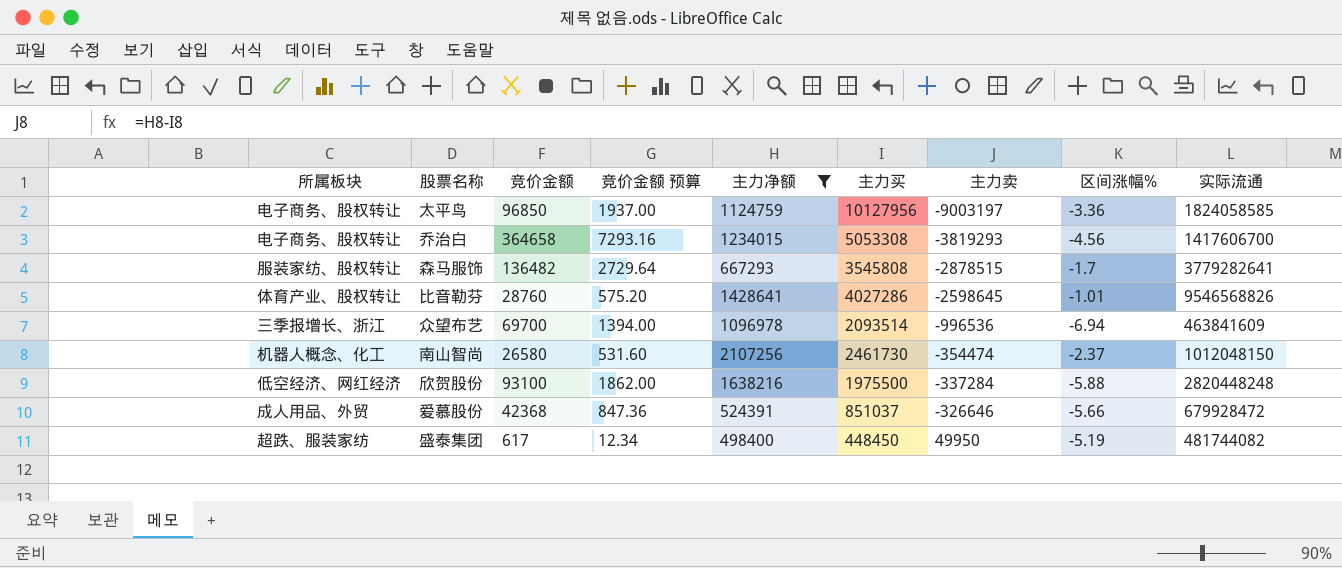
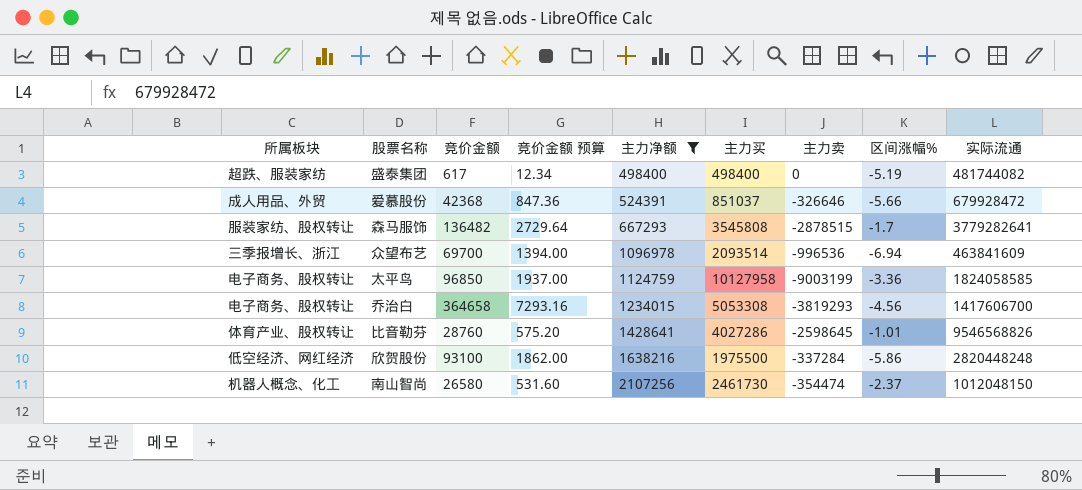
row order: 主力卖 ascending -> 主力净额 ascending
盛泰集团 | 主力买: 448450 -> 498400
盛泰集团 | 主力卖: 49950 -> 0
太平鸟 | 主力买: 10127956 -> 10127958
太平鸟 | 主力卖: -9003197 -> -9003199
欣贺股份 | 区间涨幅%: -5.88 -> -5.86

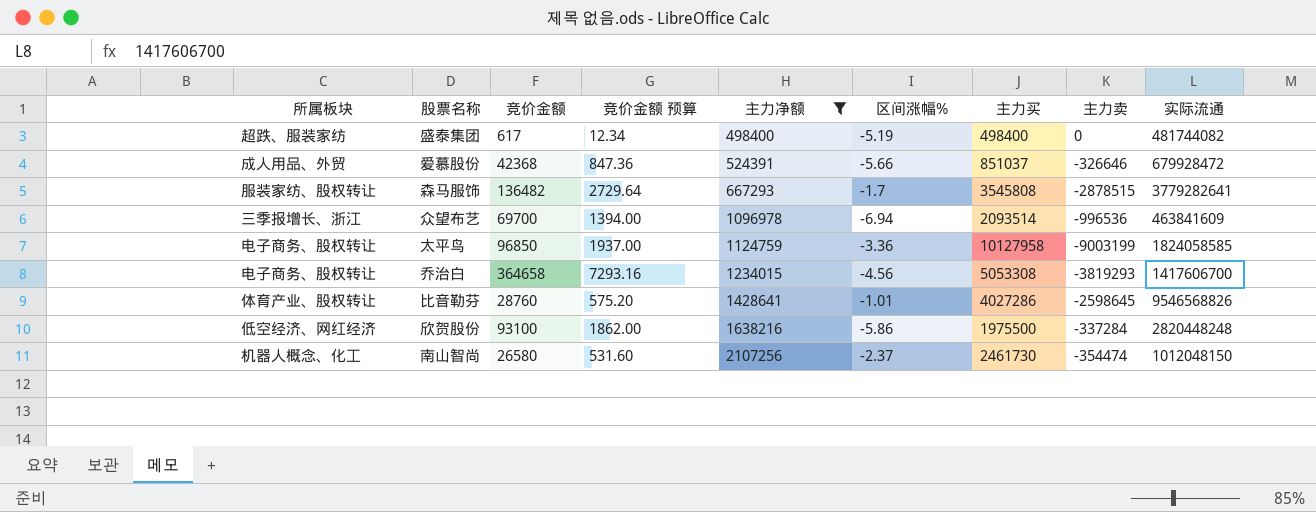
column 区间涨幅% | position: 8 -> 6

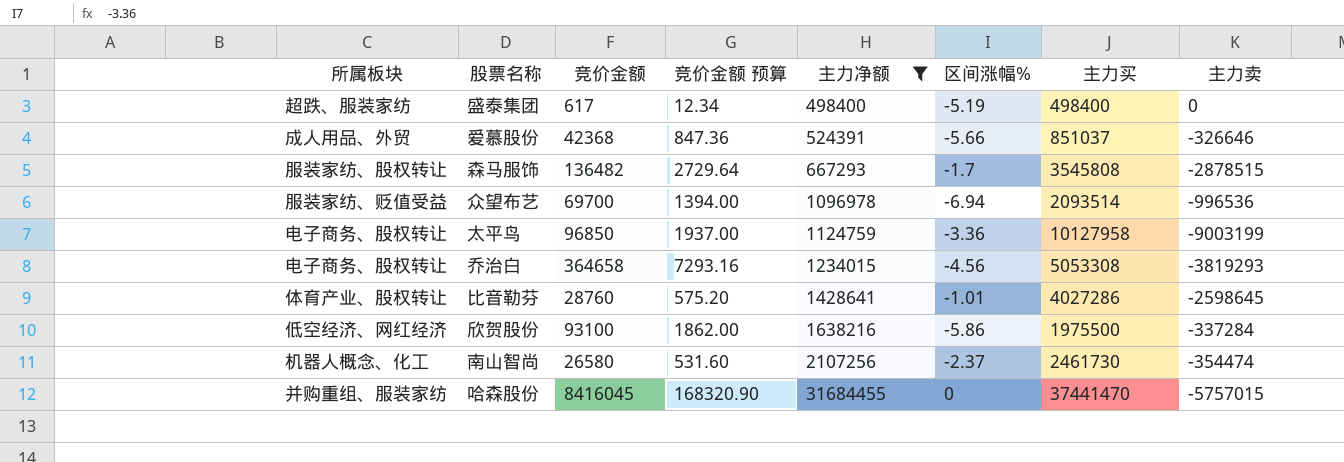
column 实际流通 | position: 9 -> none
众望布艺 | 所属板块: 三季报增长、浙江 -> 服装家纺、贬值受益
row 哈森股份: none -> 并购重组、服装家纺 | 8416045 | 168320.90 | 31684455 | 0 | 37441470 | -5757015

